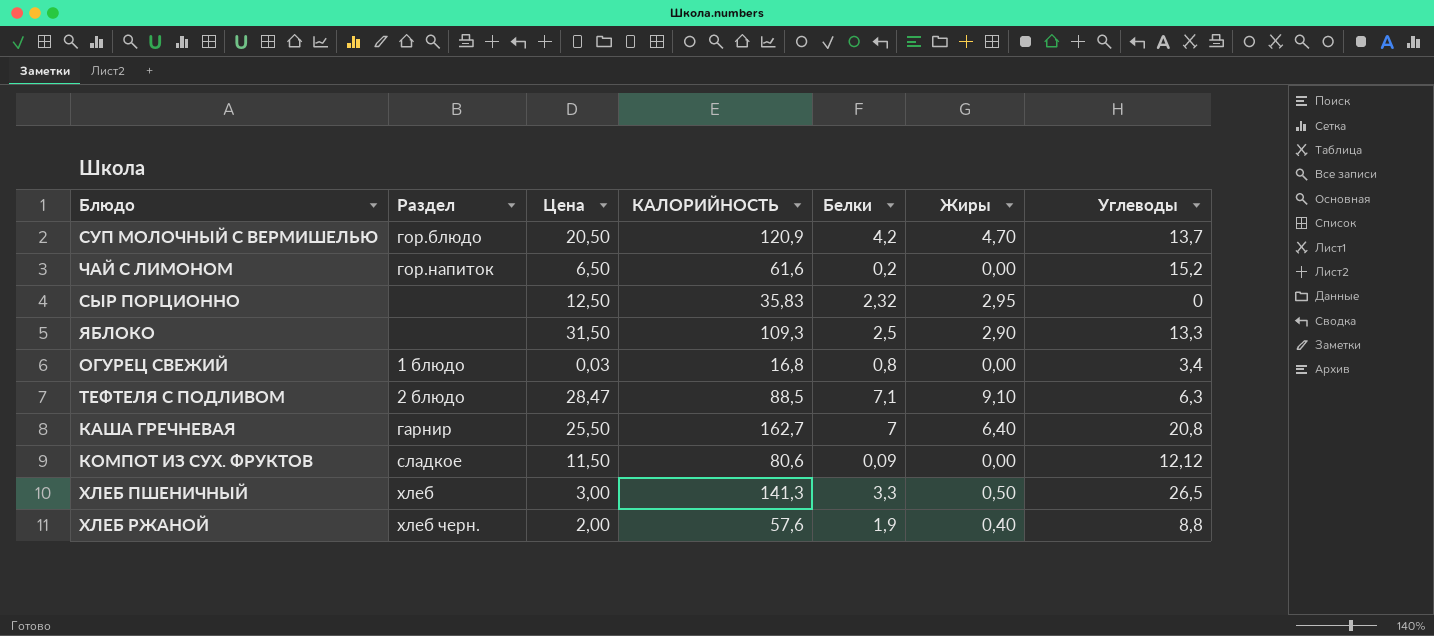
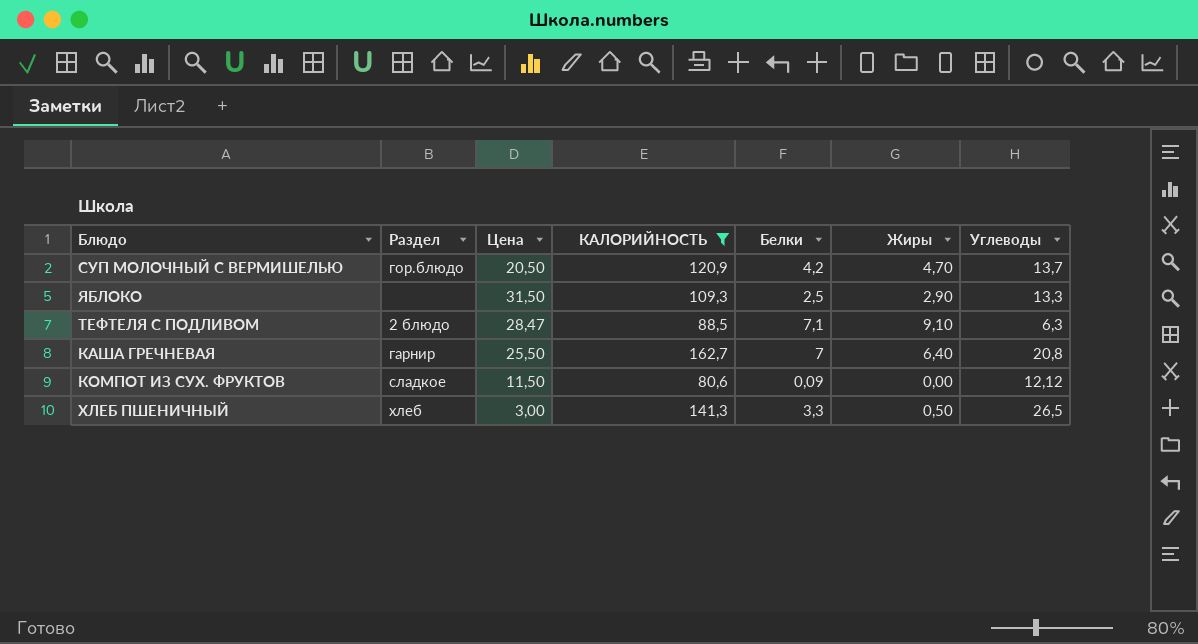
filter: none -> КАЛОРИЙНОСТЬ >= 80,6

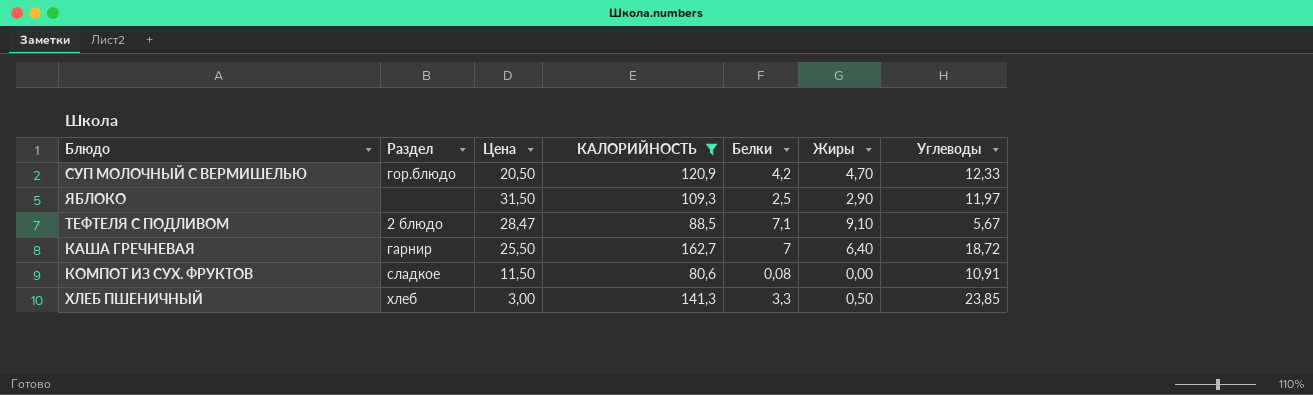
СУП МОЛОЧНЫЙ С ВЕРМИШЕЛЬЮ | Углеводы: 13,7 -> 12,33
ЯБЛОКО | Углеводы: 13,3 -> 11,97
ТЕФТЕЛЯ С ПОДЛИВОМ | Углеводы: 6,3 -> 5,67
КАША ГРЕЧНЕВАЯ | Углеводы: 20,8 -> 18,72
КОМПОТ ИЗ СУХ. ФРУКТОВ | Белки: 0,09 -> 0,08
КОМПОТ ИЗ СУХ. ФРУКТОВ | Углеводы: 12,12 -> 10,91
ХЛЕБ ПШЕНИЧНЫЙ | Углеводы: 26,5 -> 23,85

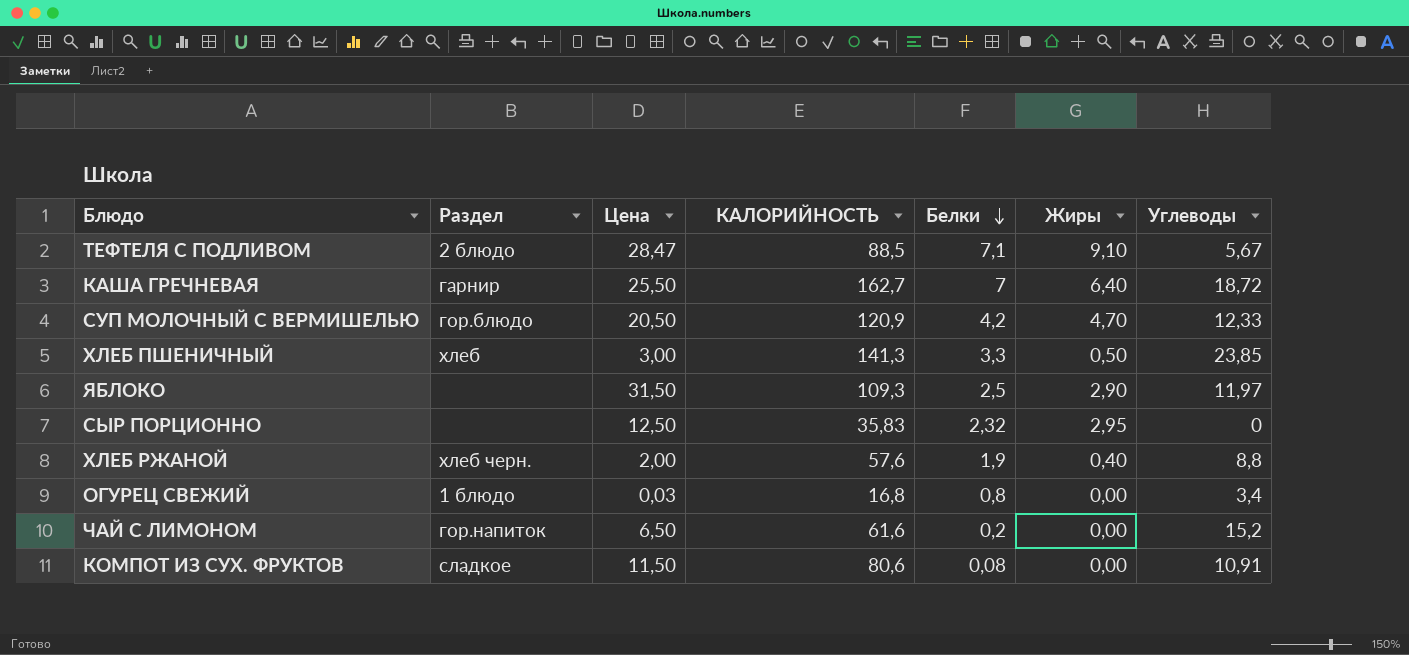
filter: КАЛОРИЙНОСТЬ >= 80,6 -> none
row order: none -> Белки descending

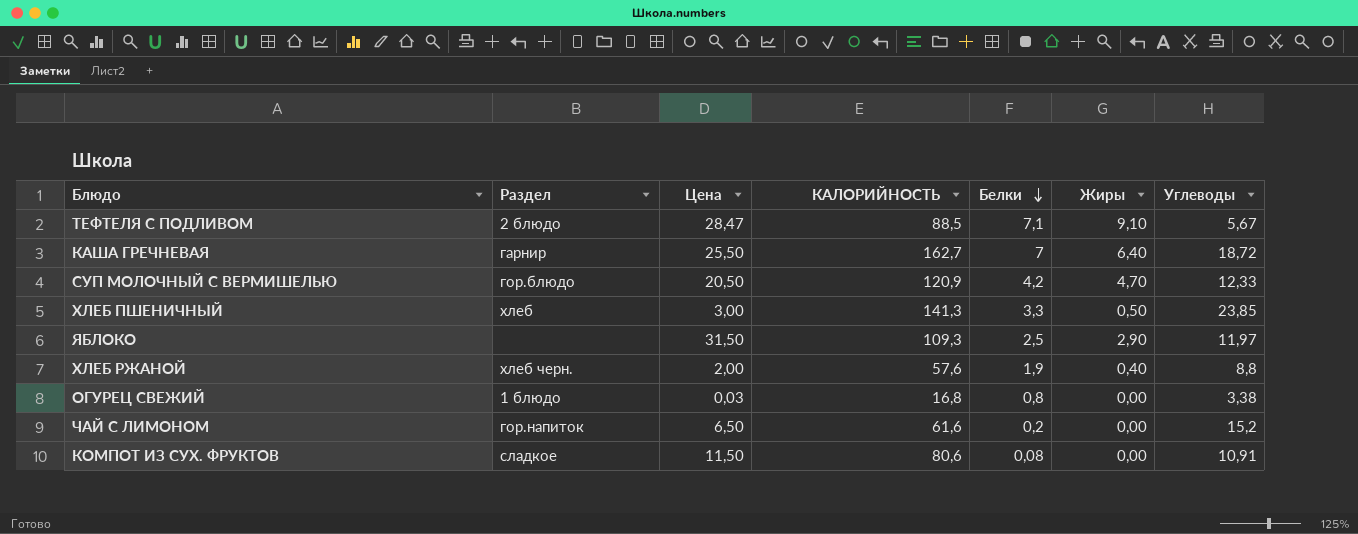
row СЫР ПОРЦИОННО: none | 12,50 | 35,83 | 2,32 | 2,95 | 0 -> none
ОГУРЕЦ СВЕЖИЙ | Углеводы: 3,4 -> 3,38

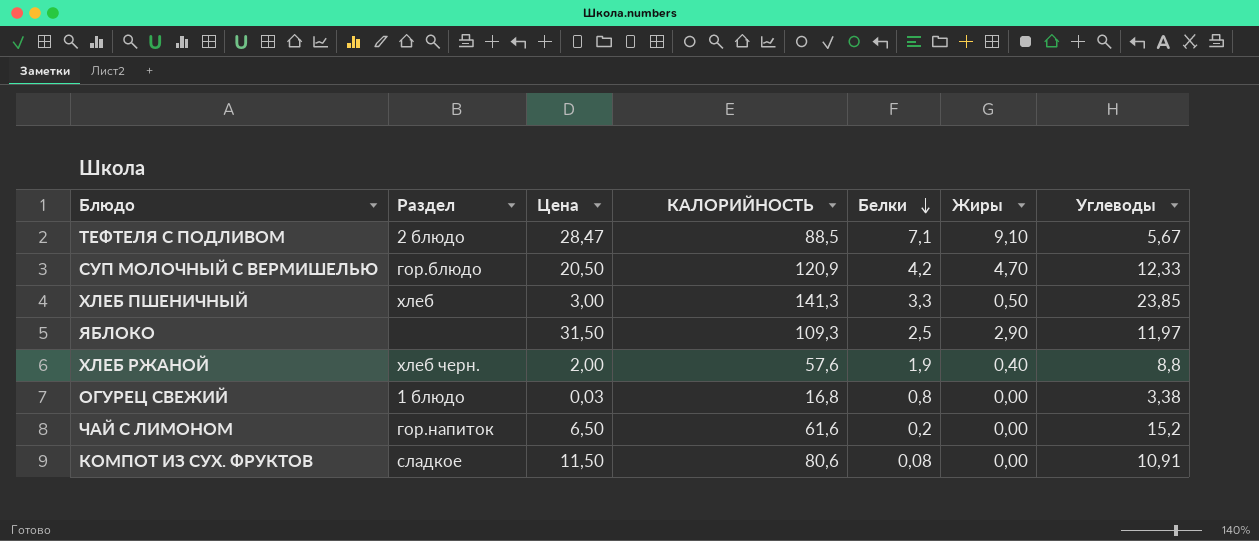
row КАША ГРЕЧНЕВАЯ: гарнир | 25,50 | 162,7 | 7 | 6,40 | 18,72 -> none

